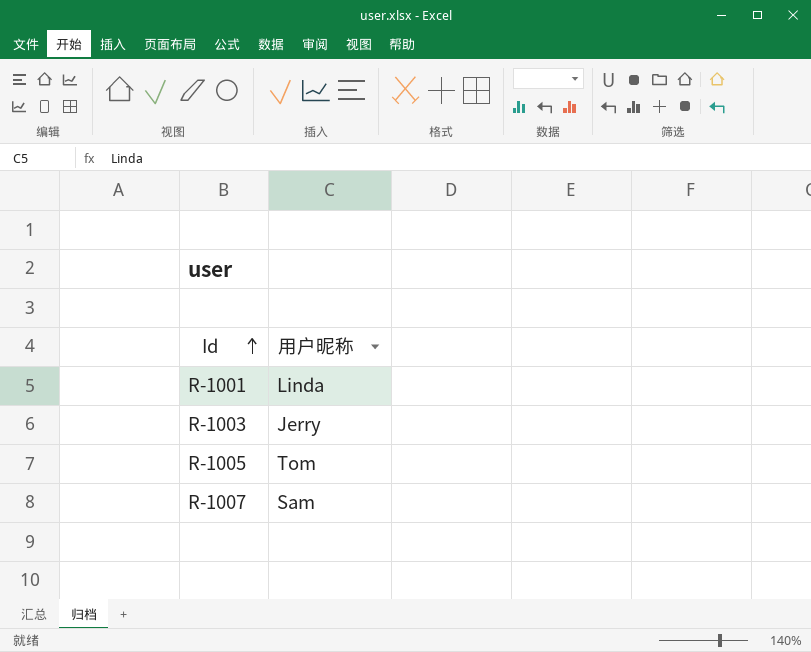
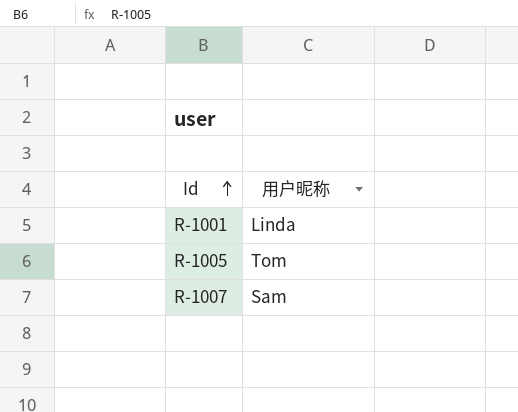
row R-1003: Jerry -> none

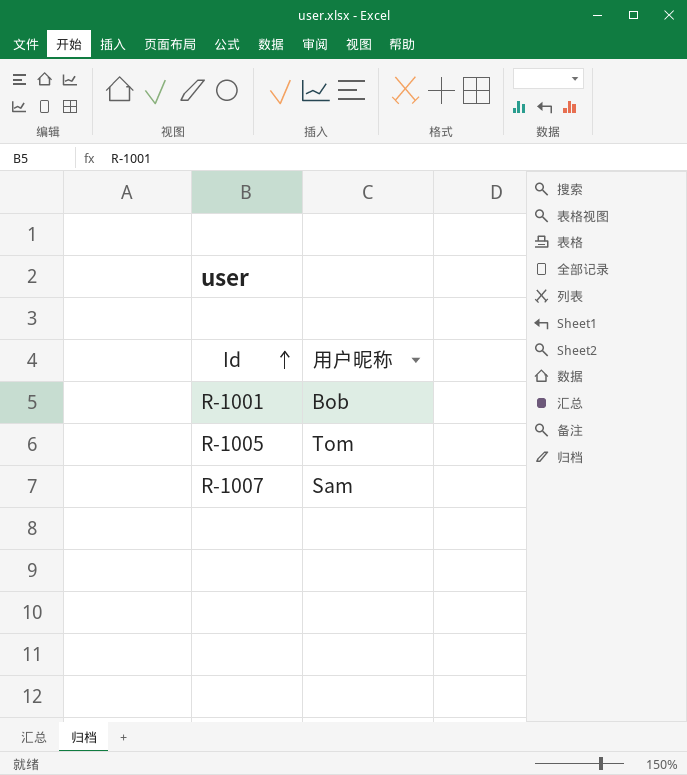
R-1001 | 用户昵称: Linda -> Bob

